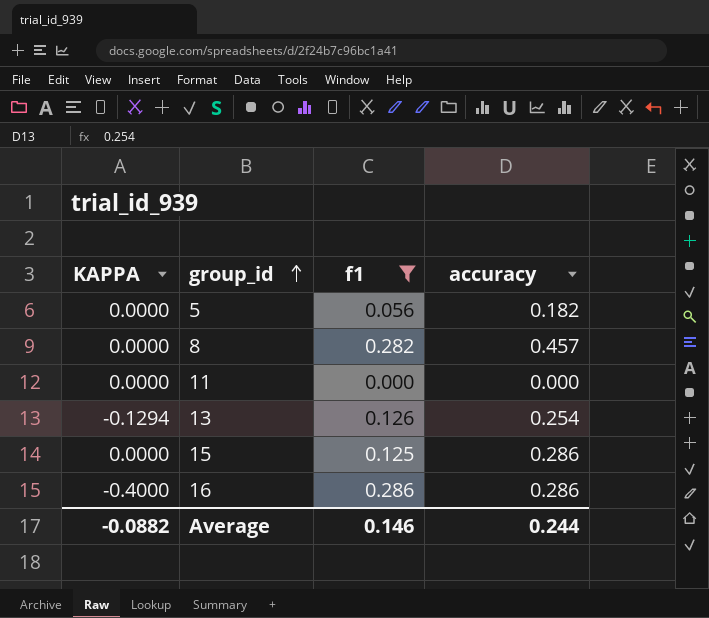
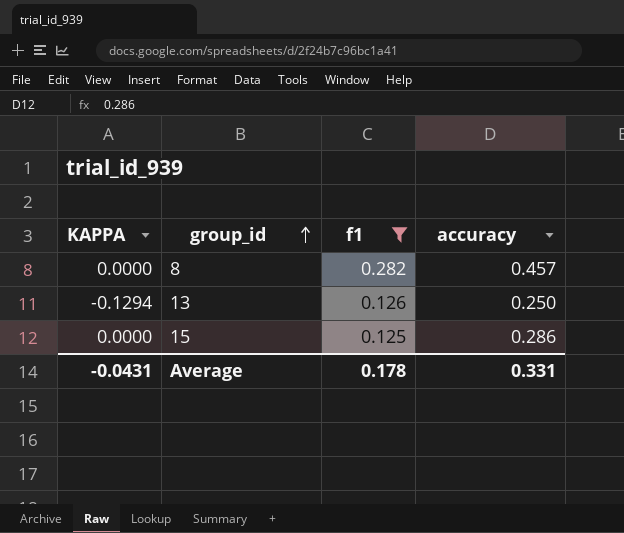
row 5: 0.0000 | 0.056 | 0.182 -> none
row 11: 0.0000 | 0.000 | 0.000 -> none
row 16: -0.4000 | 0.286 | 0.286 -> none
13 | accuracy: 0.254 -> 0.250
Average | KAPPA: -0.0882 -> -0.0431
Average | f1: 0.146 -> 0.178
Average | accuracy: 0.244 -> 0.331

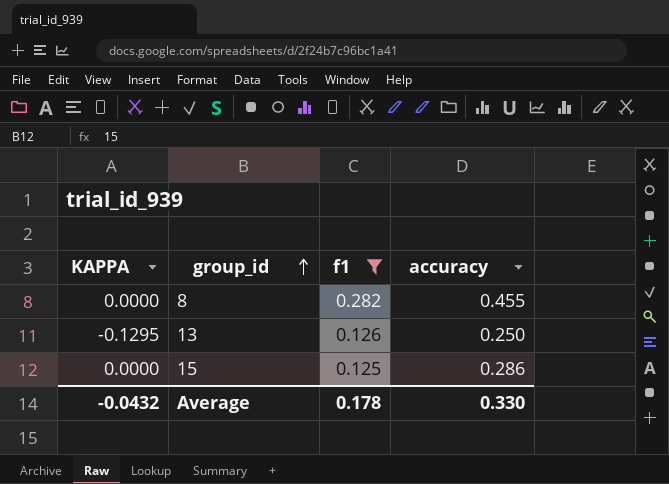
8 | accuracy: 0.457 -> 0.455
13 | KAPPA: -0.1294 -> -0.1295
Average | KAPPA: -0.0431 -> -0.0432
Average | accuracy: 0.331 -> 0.330

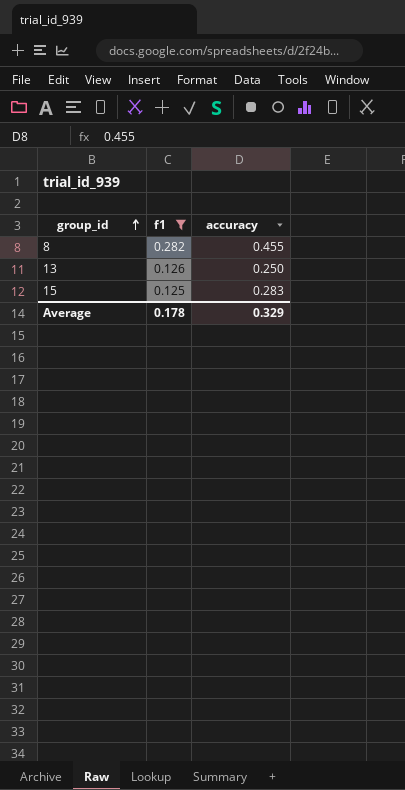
column KAPPA | position: 1 -> none
15 | accuracy: 0.286 -> 0.283
Average | accuracy: 0.330 -> 0.329

